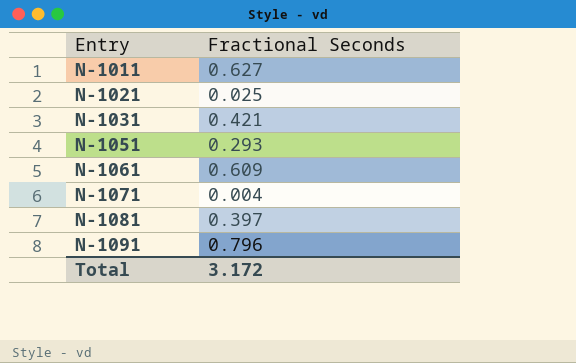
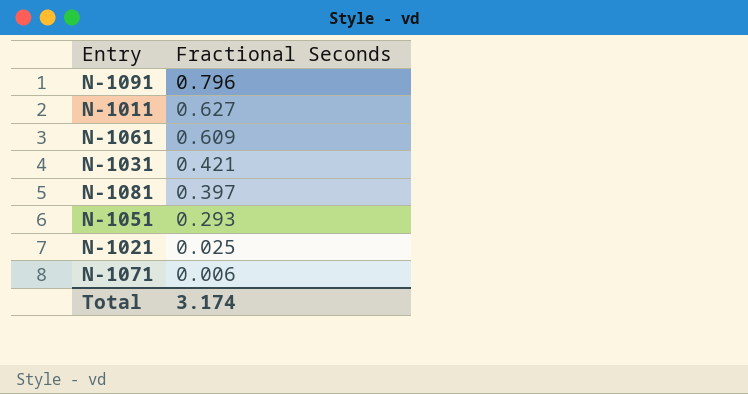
row order: Entry ascending -> Fractional Seconds descending
N-1071 | Fractional Seconds: 0.004 -> 0.006
Total | Fractional Seconds: 3.172 -> 3.174

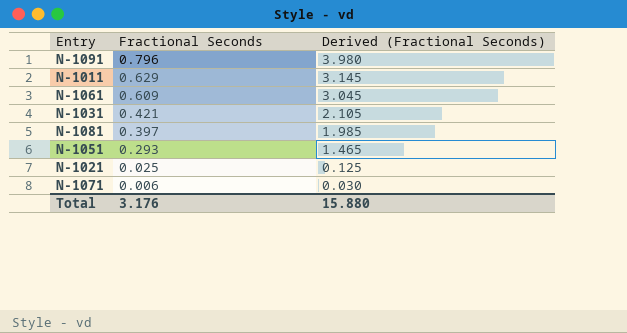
column Derived (Fractional Seconds) | formula: none -> [Fractional Seconds] * 5
N-1011 | Fractional Seconds: 0.627 -> 0.629
Total | Fractional Seconds: 3.174 -> 3.176

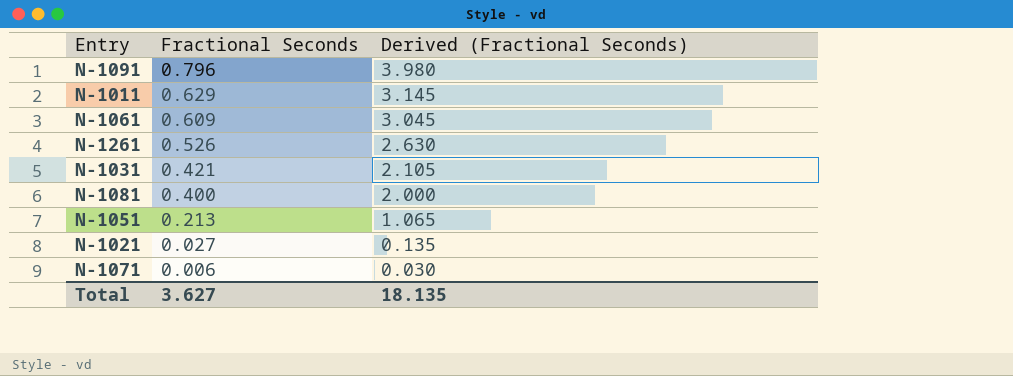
row N-1261: none -> 0.526 | 2.630
N-1081 | Fractional Seconds: 0.397 -> 0.400
N-1081 | Derived (Fractional Seconds): 1.985 -> 2.000
N-1051 | Fractional Seconds: 0.293 -> 0.213
N-1051 | Derived (Fractional Seconds): 1.465 -> 1.065
N-1021 | Fractional Seconds: 0.025 -> 0.027
N-1021 | Derived (Fractional Seconds): 0.125 -> 0.135
Total | Fractional Seconds: 3.176 -> 3.627
Total | Derived (Fractional Seconds): 15.880 -> 18.135

